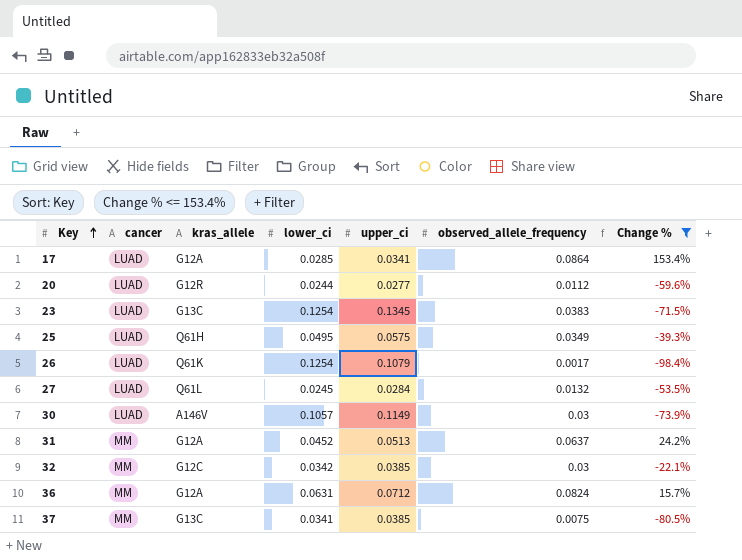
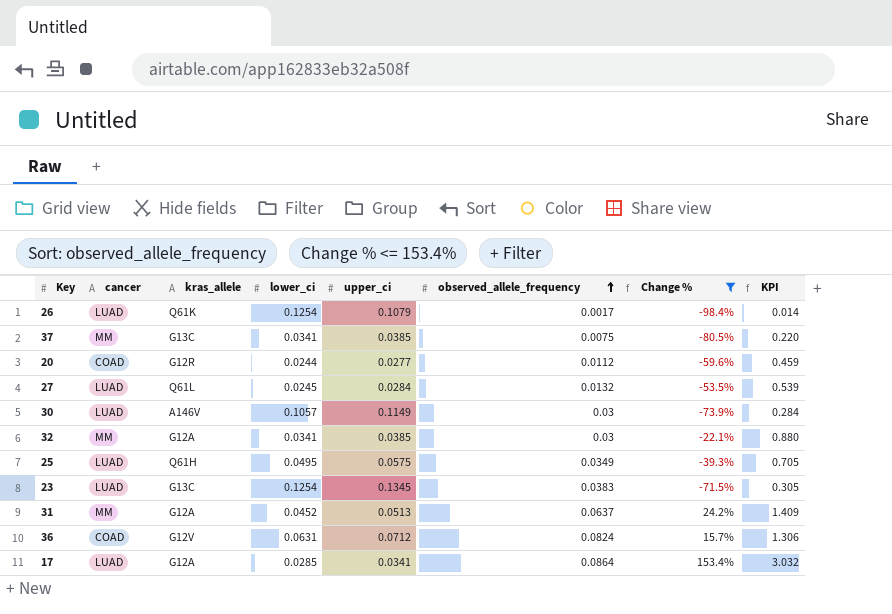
row order: Key ascending -> observed_allele_frequency ascending
column KPI | formula: none -> [observed_allele_frequency] / [lower_ci]
20 | cancer: LUAD -> COAD
32 | kras_allele: G12C -> G12A
32 | lower_ci: 0.0342 -> 0.0341
36 | cancer: MM -> COAD
36 | kras_allele: G12A -> G12V

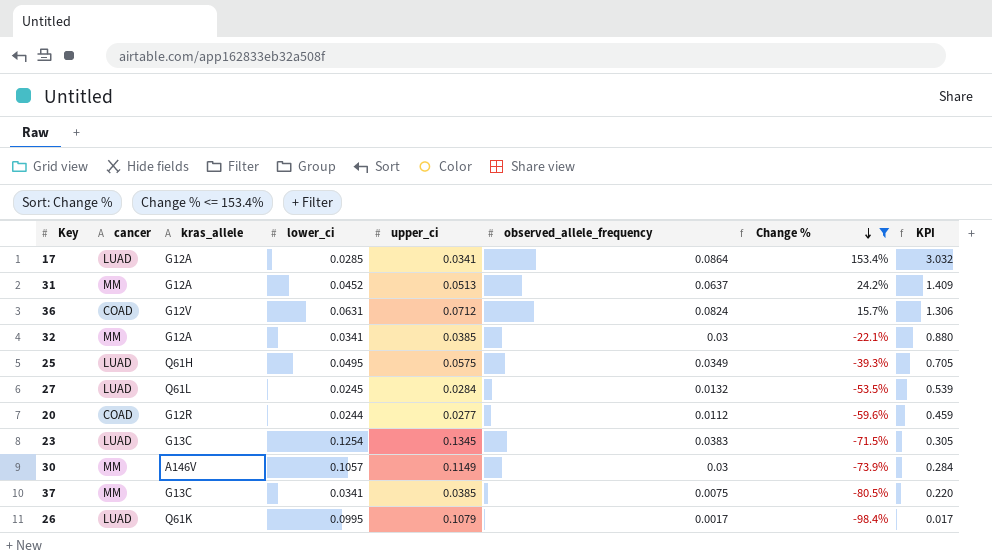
row order: observed_allele_frequency ascending -> Change % descending
30 | cancer: LUAD -> MM
26 | lower_ci: 0.1254 -> 0.0995
26 | KPI: 0.014 -> 0.017

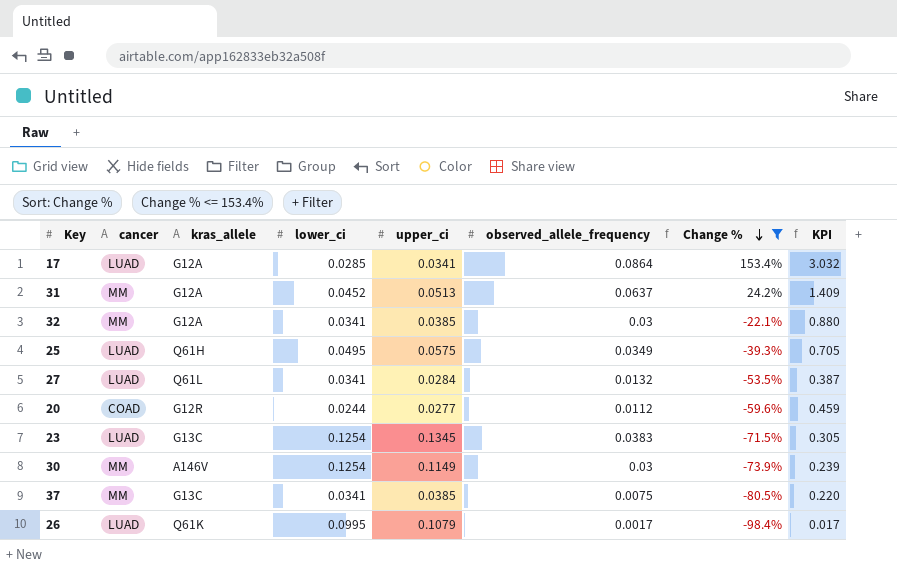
row 36: COAD | G12V | 0.0631 | 0.0712 | 0.0824 | 15.7% | 1.306 -> none
27 | lower_ci: 0.0245 -> 0.0341
27 | KPI: 0.539 -> 0.387
30 | lower_ci: 0.1057 -> 0.1254
30 | KPI: 0.284 -> 0.239

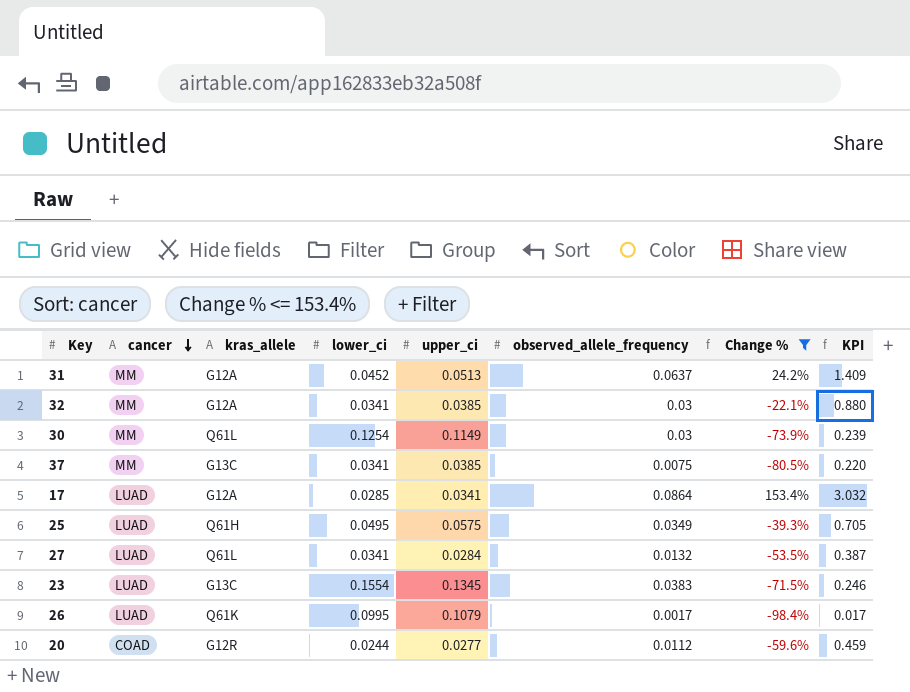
row order: Change % descending -> cancer descending
30 | kras_allele: A146V -> Q61L
23 | lower_ci: 0.1254 -> 0.1554
23 | KPI: 0.305 -> 0.246

